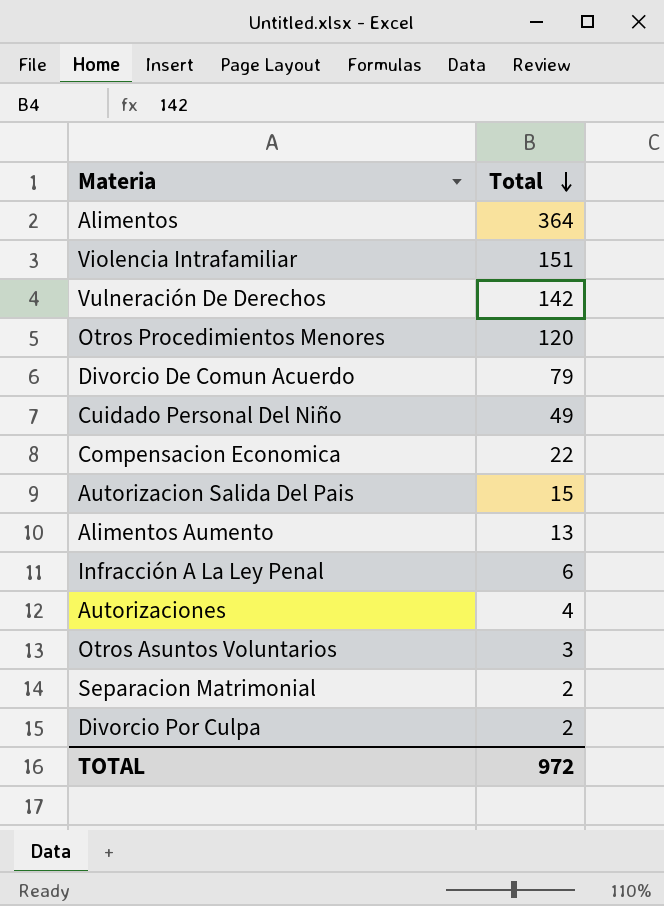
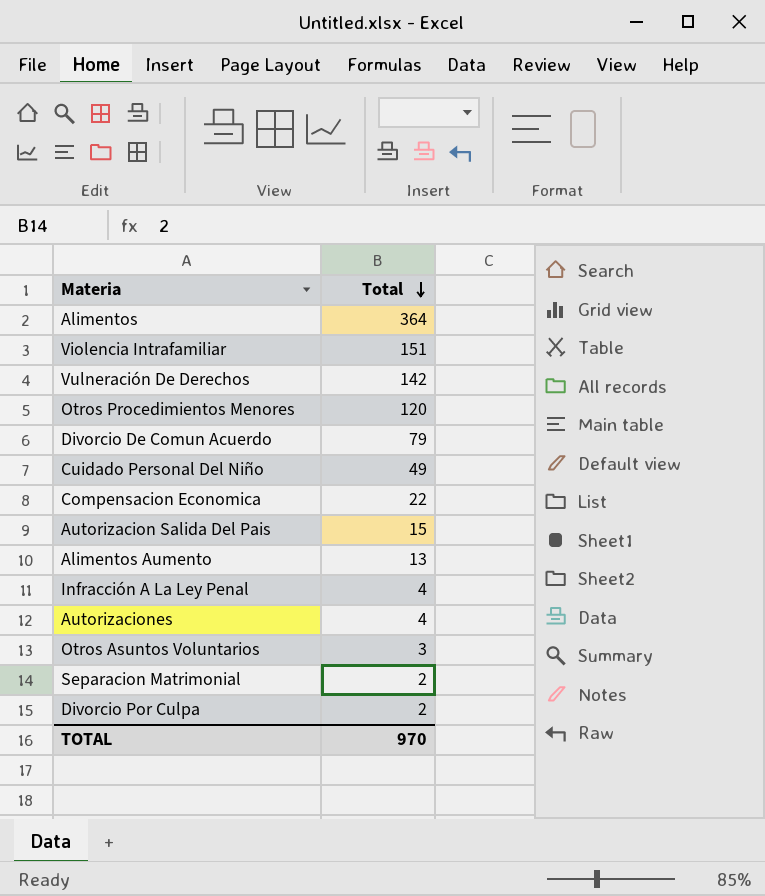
Infracción A La Ley Penal | Total: 6 -> 4
TOTAL | Total: 972 -> 970

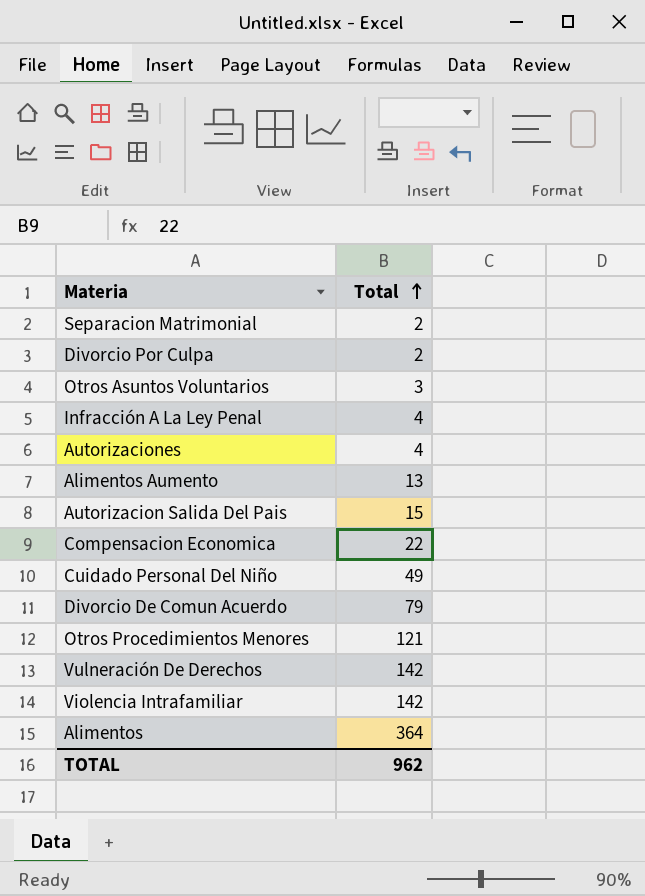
row order: Total descending -> Total ascending
Otros Procedimientos Menores | Total: 120 -> 121
Violencia Intrafamiliar | Total: 151 -> 142
TOTAL | Total: 970 -> 962

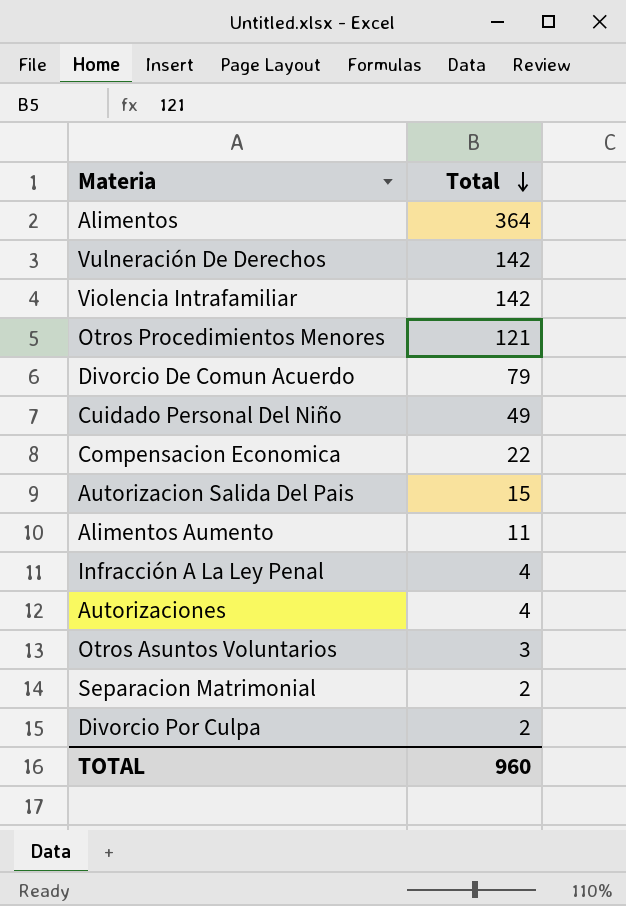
row order: Total ascending -> Total descending
Alimentos Aumento | Total: 13 -> 11
TOTAL | Total: 962 -> 960

